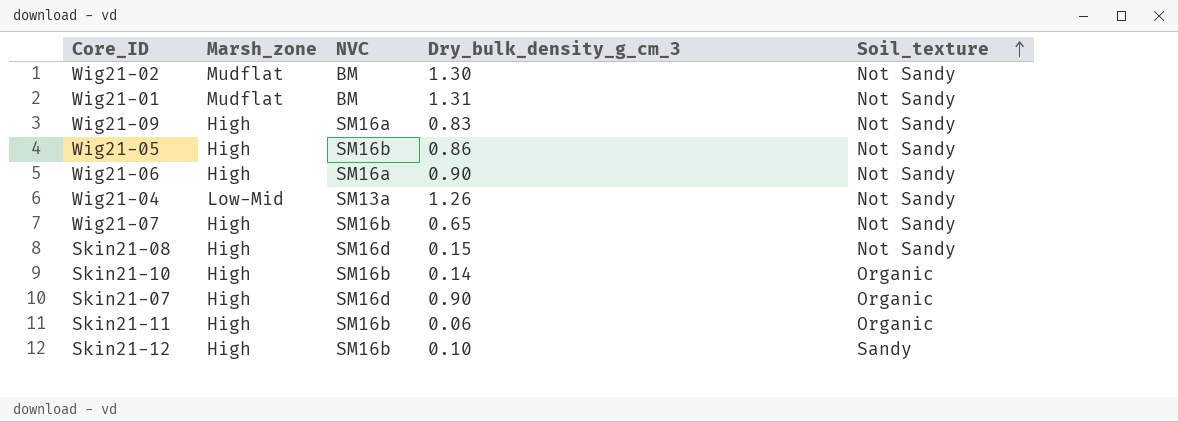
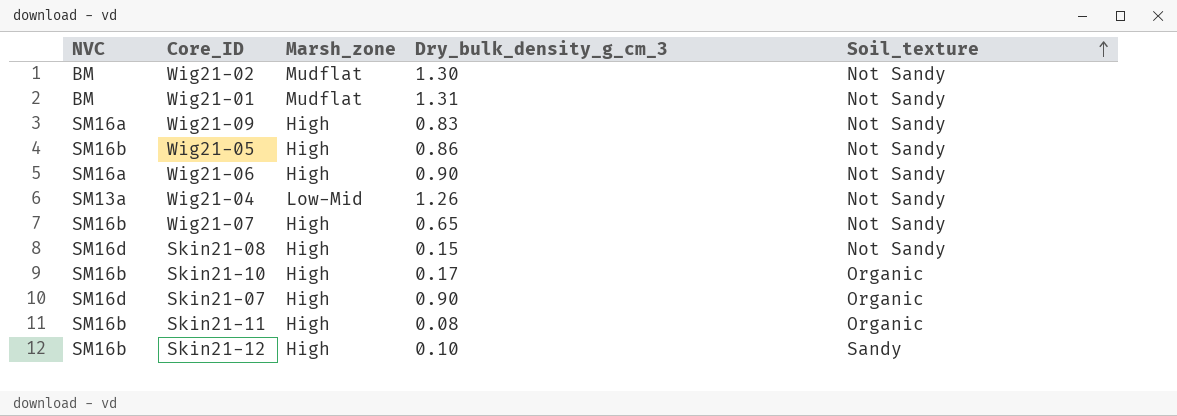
column NVC | position: 3 -> 1
Skin21-10 | Dry_bulk_density_g_cm_3: 0.14 -> 0.17
Skin21-11 | Dry_bulk_density_g_cm_3: 0.06 -> 0.08

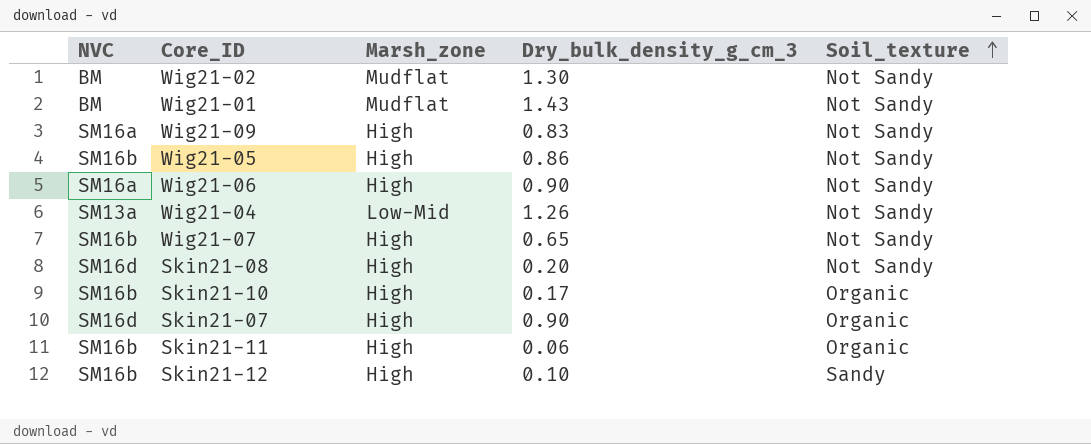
Wig21-01 | Dry_bulk_density_g_cm_3: 1.31 -> 1.43
Skin21-08 | Dry_bulk_density_g_cm_3: 0.15 -> 0.20
Skin21-11 | Dry_bulk_density_g_cm_3: 0.08 -> 0.06

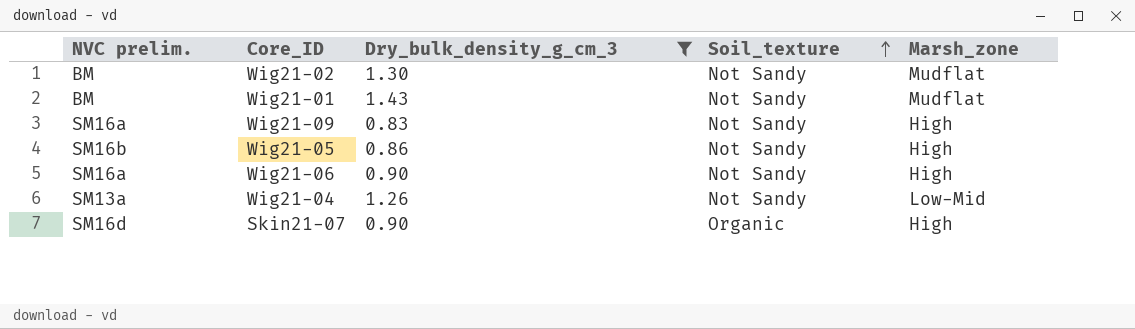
filter: none -> Dry_bulk_density_g_cm_3 >= 0.83
column name: NVC -> NVC prelim.
column Marsh_zone | position: 3 -> 5

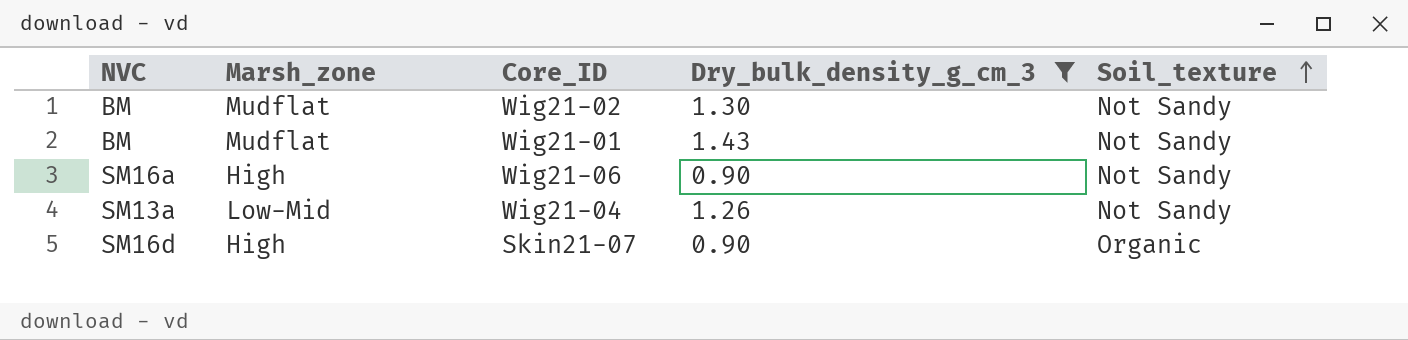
column name: NVC prelim. -> NVC
column Marsh_zone | position: 5 -> 2
row Wig21-09: SM16a | 0.83 | Not Sandy | High -> none
row Wig21-05: SM16b | 0.86 | Not Sandy | High -> none

